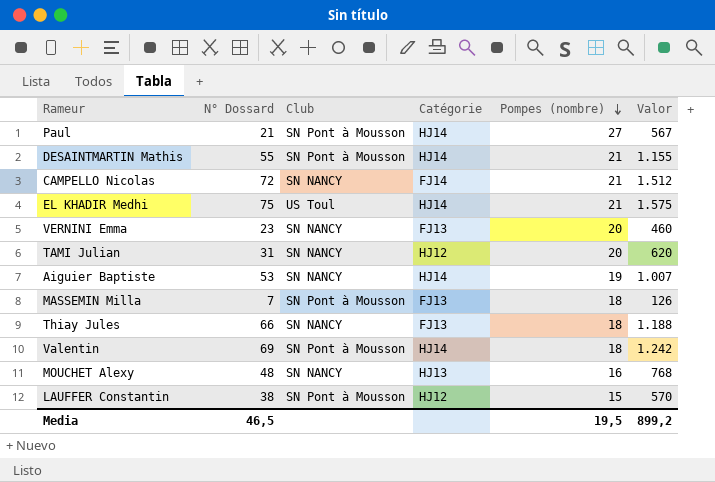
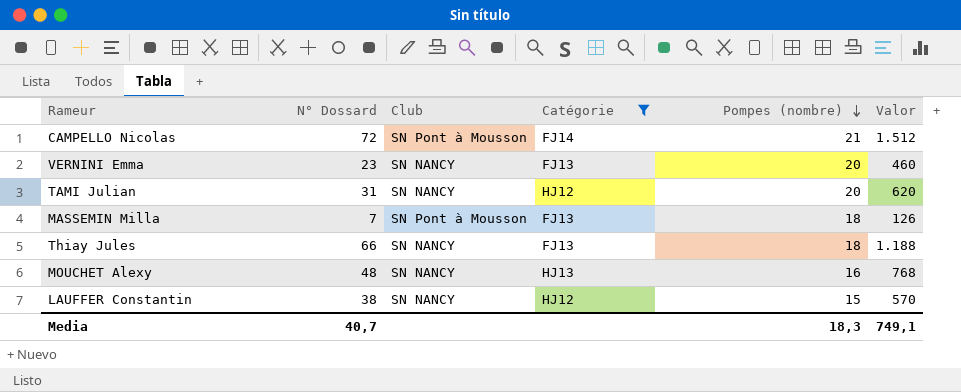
filter: none -> Catégorie != HJ14
CAMPELLO Nicolas | Club: SN NANCY -> SN Pont à Mousson
LAUFFER Constantin | Club: SN Pont à Mousson -> SN NANCY
Media | N° Dossard: 46,5 -> 40,7
Media | Pompes (nombre): 19,5 -> 18,3
Media | Valor: 899,2 -> 749,1

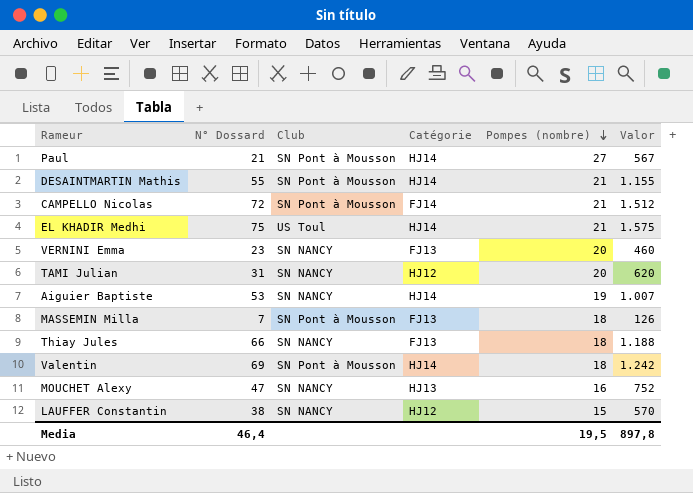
filter: Catégorie != HJ14 -> none
MOUCHET Alexy | N° Dossard: 48 -> 47
MOUCHET Alexy | Valor: 768 -> 752
Media | N° Dossard: 40,7 -> 46,4
Media | Pompes (nombre): 18,3 -> 19,5
Media | Valor: 749,1 -> 897,8

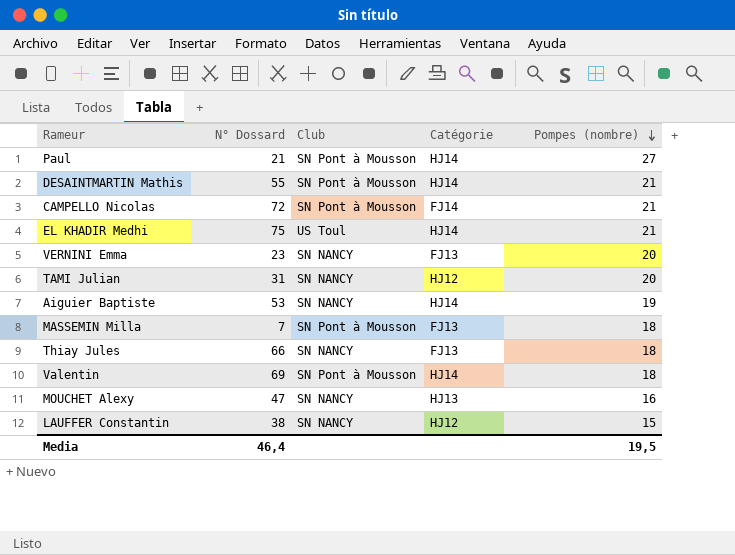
column Valor | formula: [N° Dossard] * [Pompes (nombre)] -> none

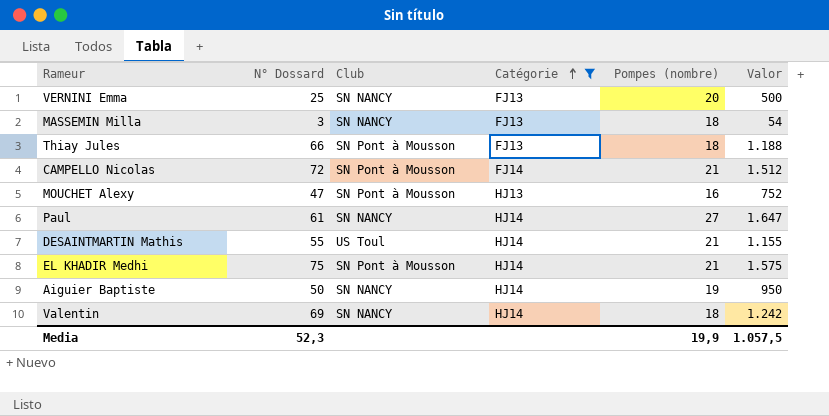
filter: none -> Catégorie != HJ12
row order: Pompes (nombre) descending -> Catégorie ascending
column Valor | formula: none -> [N° Dossard] * [Pompes (nombre)]
VERNINI Emma | N° Dossard: 23 -> 25
MASSEMIN Milla | N° Dossard: 7 -> 3
MASSEMIN Milla | Club: SN Pont à Mousson -> SN NANCY
Thiay Jules | Club: SN NANCY -> SN Pont à Mousson
MOUCHET Alexy | Club: SN NANCY -> SN Pont à Mousson
Paul | N° Dossard: 21 -> 61
Paul | Club: SN Pont à Mousson -> SN NANCY
DESAINTMARTIN Mathis | Club: SN Pont à Mousson -> US Toul
EL KHADIR Medhi | Club: US Toul -> SN Pont à Mousson
Aiguier Baptiste | N° Dossard: 53 -> 50
Valentin | Club: SN Pont à Mousson -> SN NANCY
Media | N° Dossard: 46,4 -> 52,3
Media | Pompes (nombre): 19,5 -> 19,9

